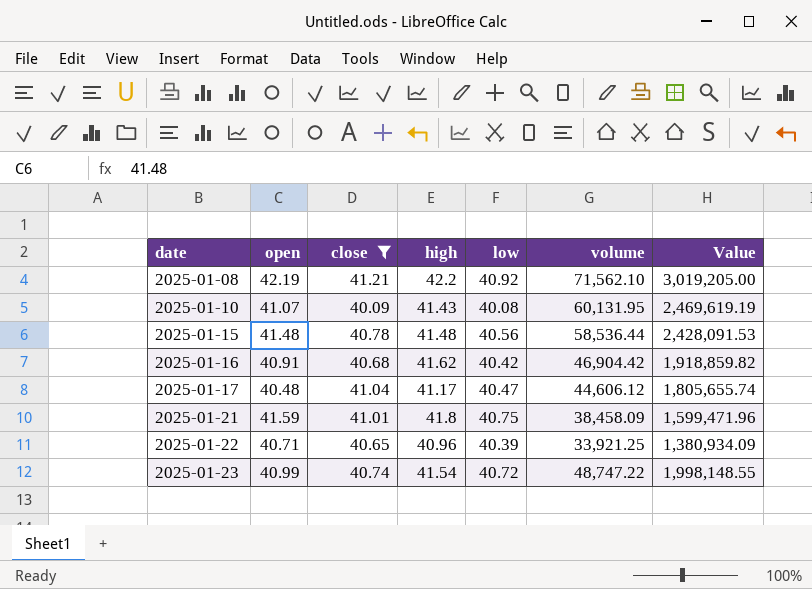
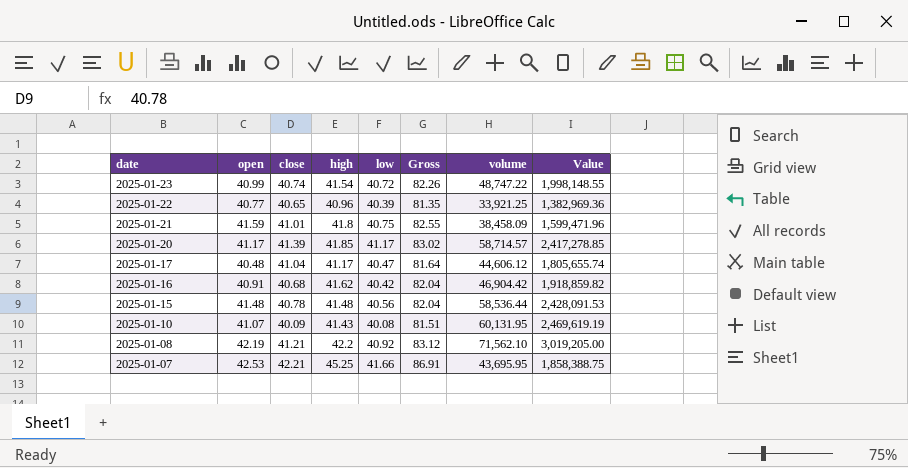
filter: close <= 41.21 -> none
row order: date ascending -> date descending
column Gross | formula: none -> [high] + [low]
2025-01-22 | open: 40.71 -> 40.77
2025-01-22 | Value: 1,380,934.09 -> 1,382,969.36

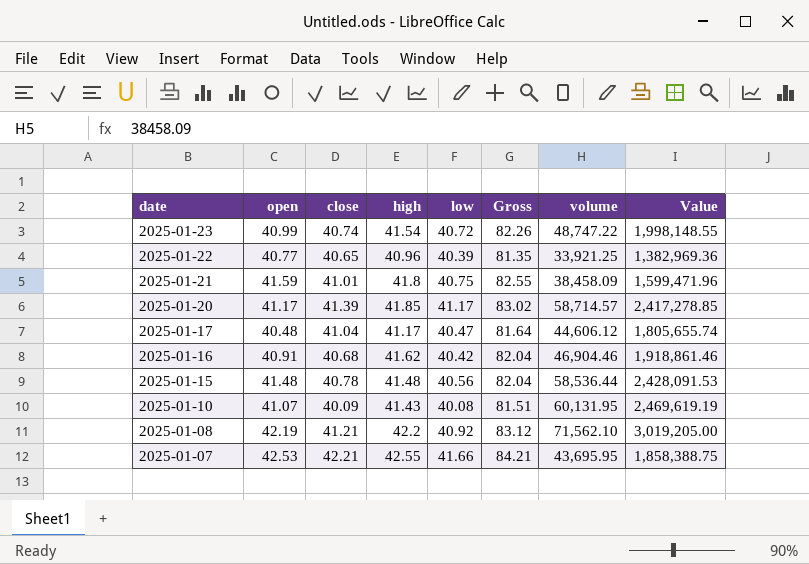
2025-01-16 | volume: 46,904.42 -> 46,904.46
2025-01-16 | Value: 1,918,859.82 -> 1,918,861.46
2025-01-07 | high: 45.25 -> 42.55
2025-01-07 | Gross: 86.91 -> 84.21

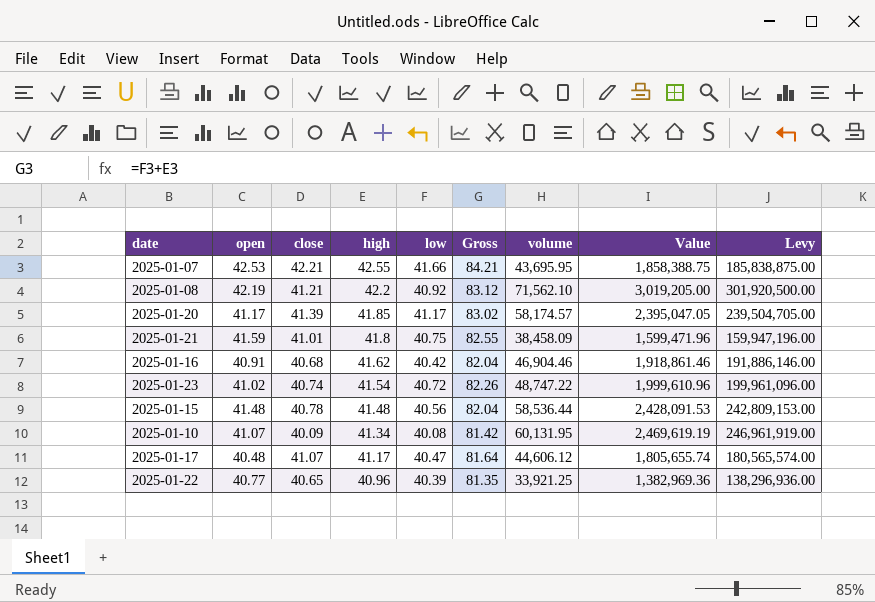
row order: date descending -> high descending
column Levy | formula: none -> [Value] * 100
2025-01-20 | volume: 58,714.57 -> 58,174.57
2025-01-20 | Value: 2,417,278.85 -> 2,395,047.05
2025-01-23 | open: 40.99 -> 41.02
2025-01-23 | Value: 1,998,148.55 -> 1,999,610.96
2025-01-10 | high: 41.43 -> 41.34
2025-01-10 | Gross: 81.51 -> 81.42
2025-01-17 | close: 41.04 -> 41.07

